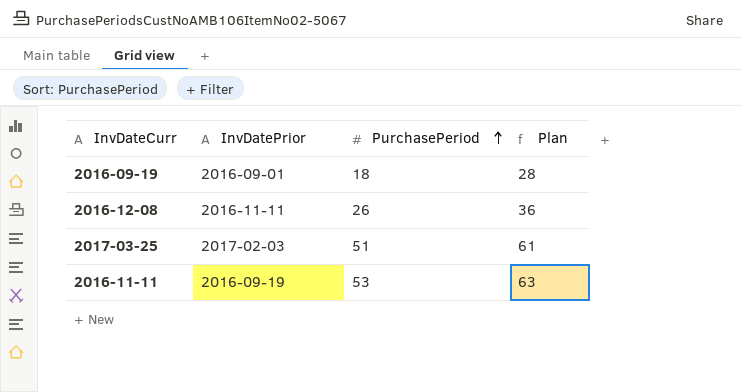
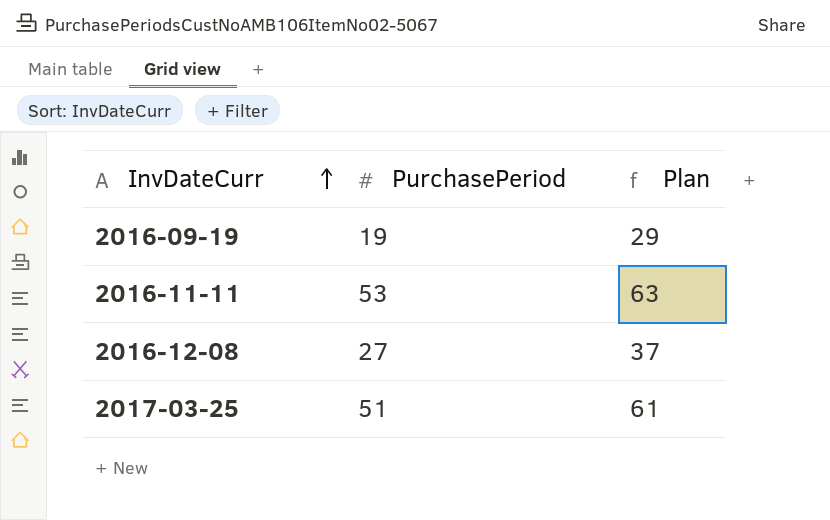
row order: PurchasePeriod ascending -> InvDateCurr ascending
column InvDatePrior | position: 2 -> none
2016-09-19 | PurchasePeriod: 18 -> 19
2016-09-19 | Plan: 28 -> 29
2016-12-08 | PurchasePeriod: 26 -> 27
2016-12-08 | Plan: 36 -> 37

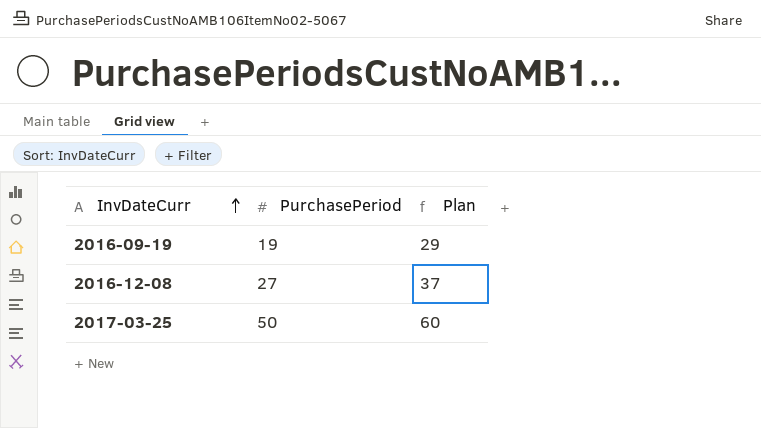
row 2016-11-11: 53 | 63 -> none
2017-03-25 | PurchasePeriod: 51 -> 50
2017-03-25 | Plan: 61 -> 60

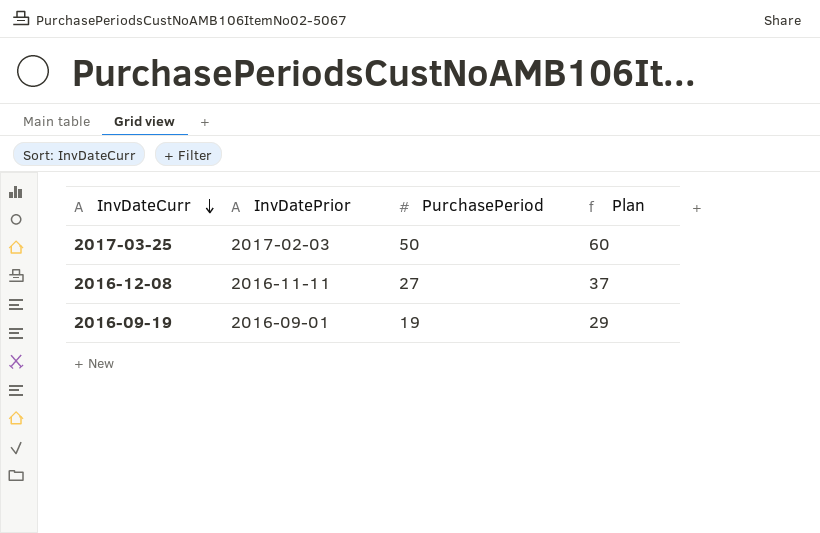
row order: InvDateCurr ascending -> InvDateCurr descending
column InvDatePrior | position: none -> 2

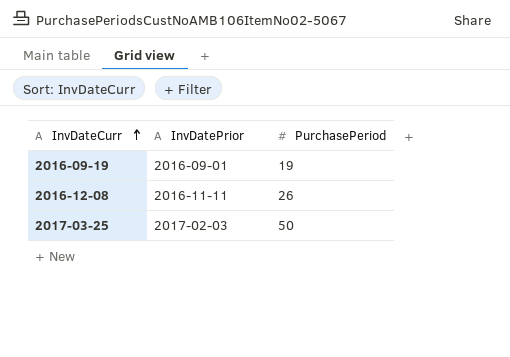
row order: InvDateCurr descending -> InvDateCurr ascending
column Plan | formula: [PurchasePeriod] + 10 -> none
2016-12-08 | PurchasePeriod: 27 -> 26

